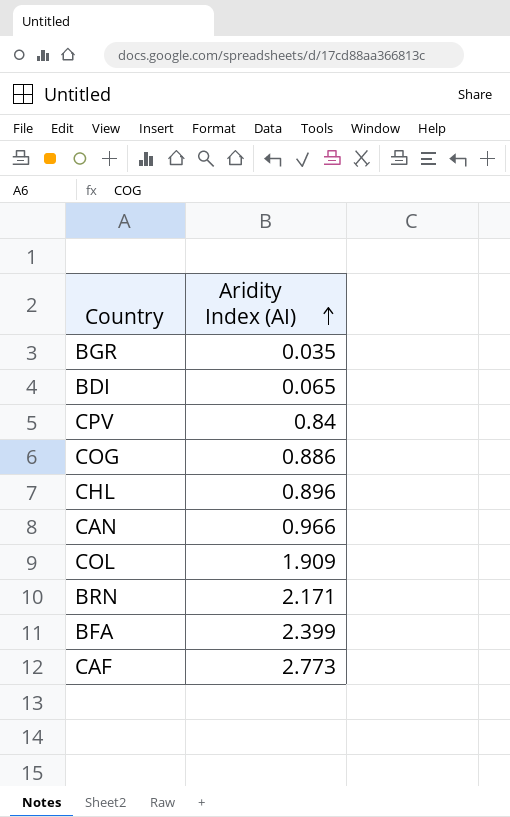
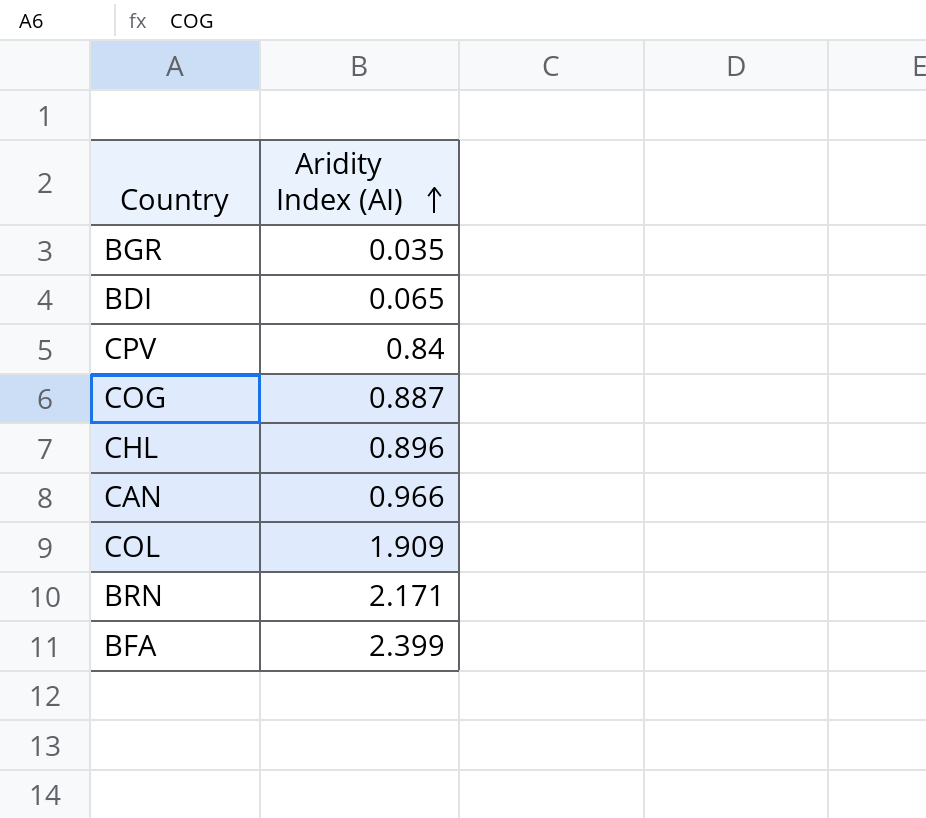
row CAF: 2.773 -> none
COG | Aridity Index (AI): 0.886 -> 0.887

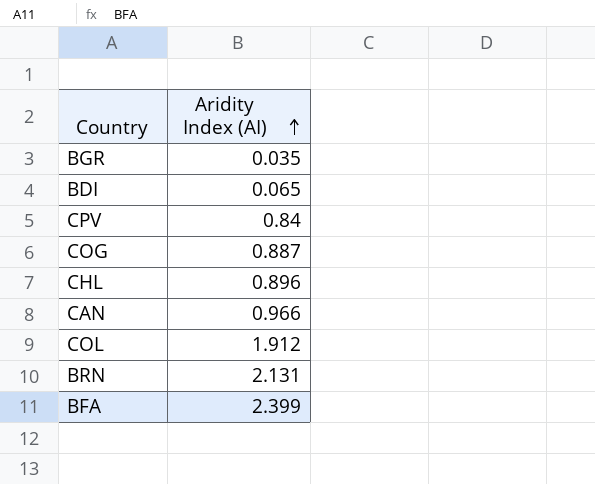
COL | Aridity Index (AI): 1.909 -> 1.912
BRN | Aridity Index (AI): 2.171 -> 2.131

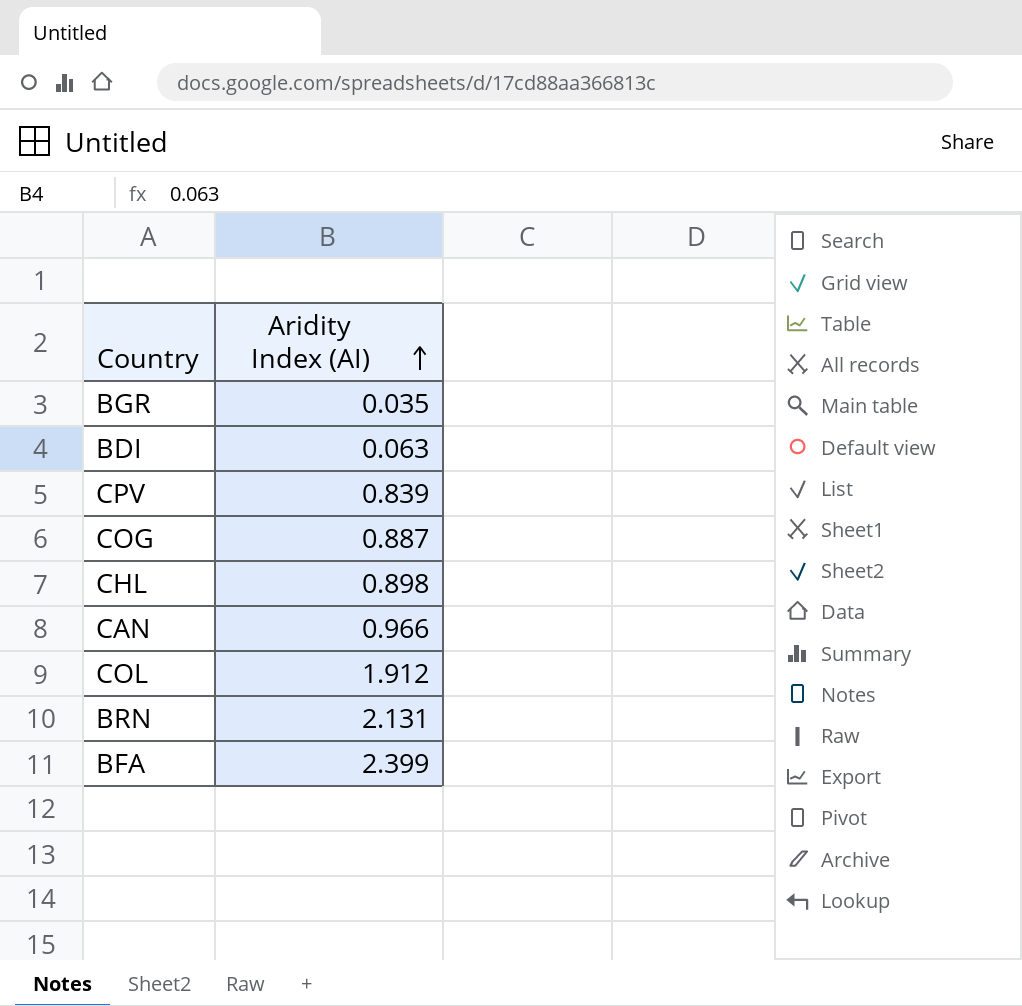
BDI | Aridity Index (AI): 0.065 -> 0.063
CPV | Aridity Index (AI): 0.84 -> 0.839
CHL | Aridity Index (AI): 0.896 -> 0.898

